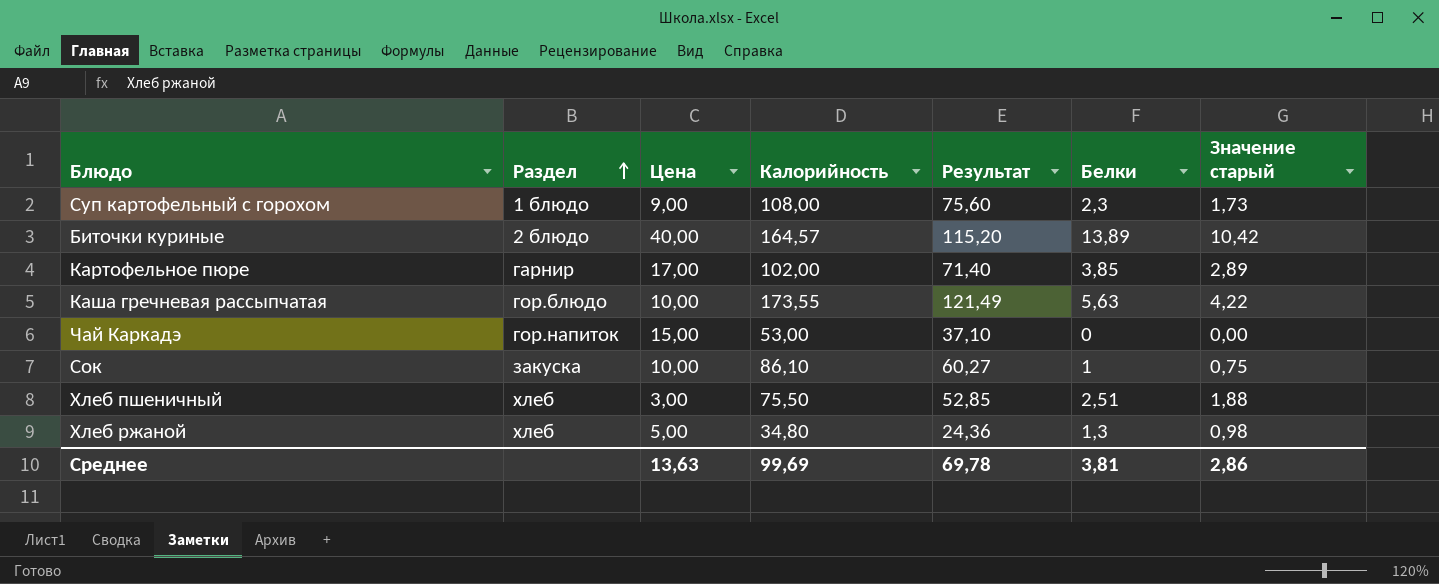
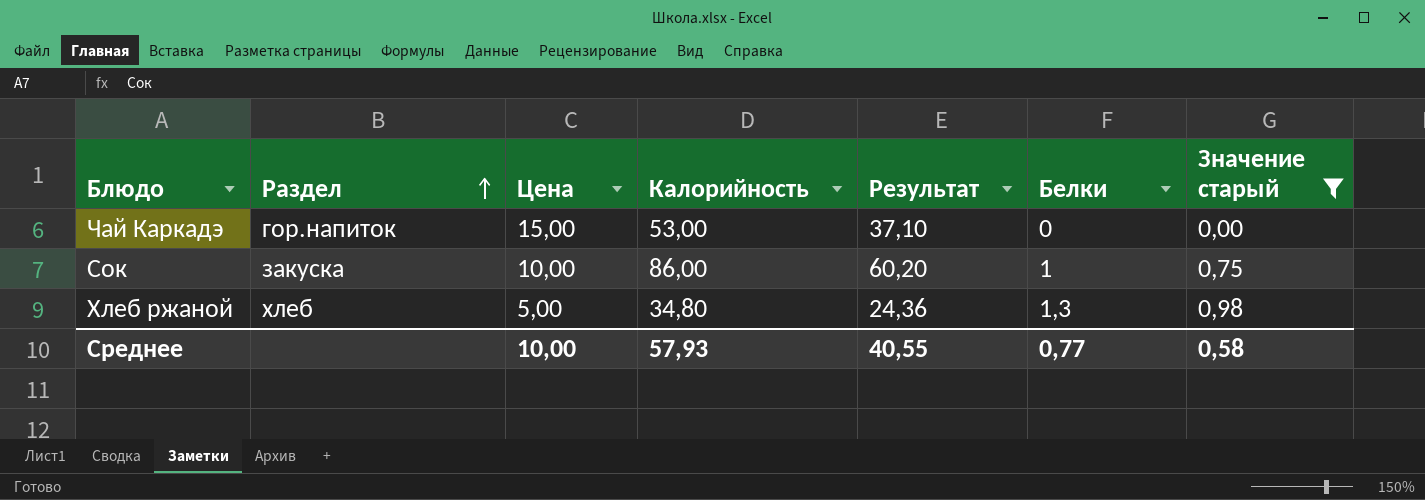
filter: none -> Значение старый <= 0,98
Сок | Калорийность: 86,10 -> 86,00
Сок | Результат: 60,27 -> 60,20
Среднее | Цена: 13,63 -> 10,00
Среднее | Калорийность: 99,69 -> 57,93
Среднее | Результат: 69,78 -> 40,55
Среднее | Белки: 3,81 -> 0,77
Среднее | Значение старый: 2,86 -> 0,58

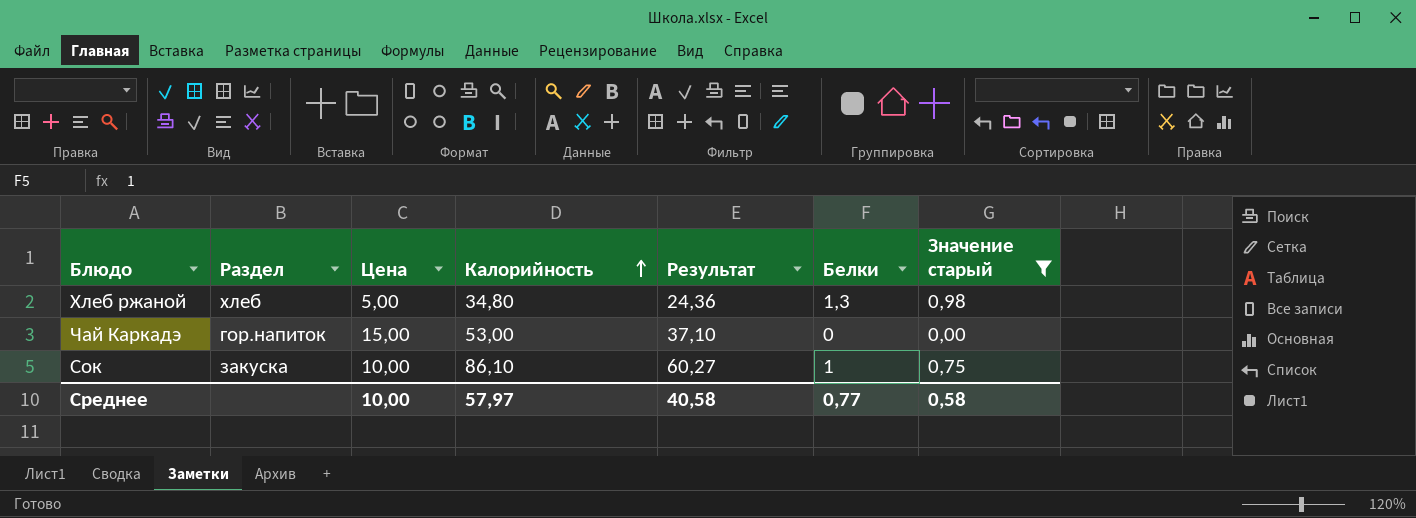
row order: Раздел ascending -> Калорийность ascending
Сок | Калорийность: 86,00 -> 86,10
Сок | Результат: 60,20 -> 60,27
Среднее | Калорийность: 57,93 -> 57,97
Среднее | Результат: 40,55 -> 40,58

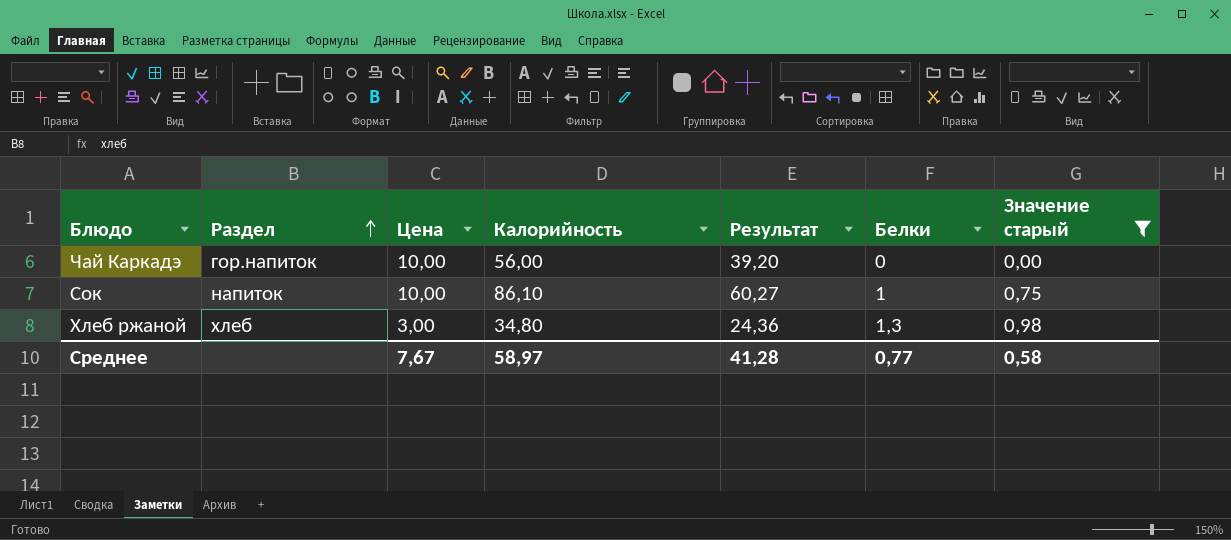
row order: Калорийность ascending -> Раздел ascending
Чай Каркадэ | Цена: 15,00 -> 10,00
Чай Каркадэ | Калорийность: 53,00 -> 56,00
Чай Каркадэ | Результат: 37,10 -> 39,20
Сок | Раздел: закуска -> напиток
Хлеб ржаной | Цена: 5,00 -> 3,00
Среднее | Цена: 10,00 -> 7,67
Среднее | Калорийность: 57,97 -> 58,97
Среднее | Результат: 40,58 -> 41,28

